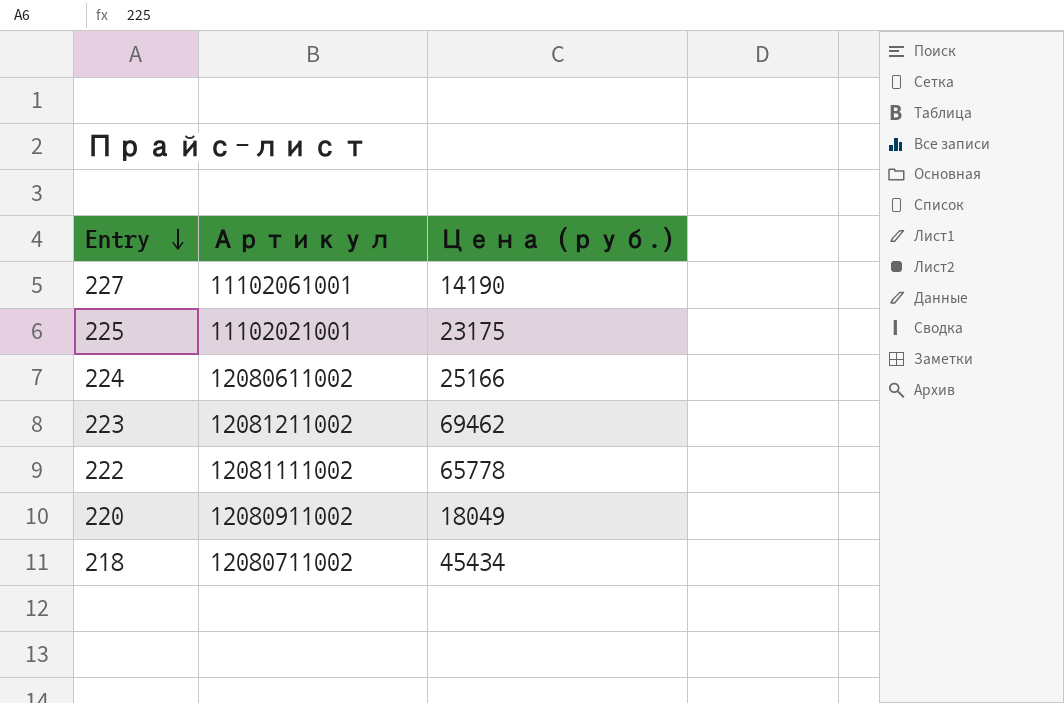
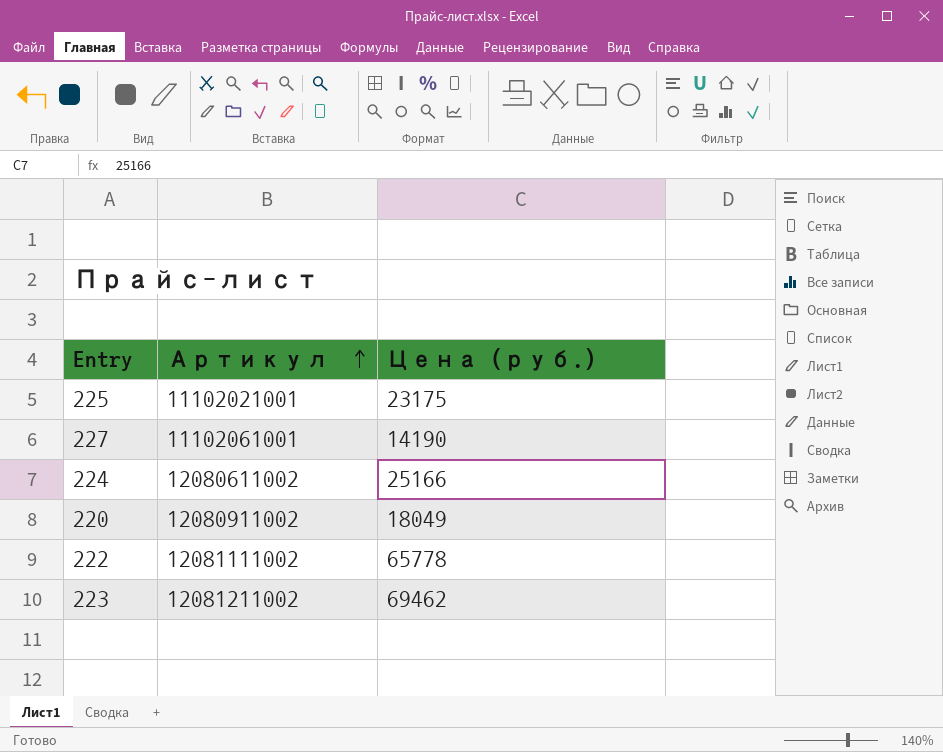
row order: Entry descending -> Артикул ascending
row 218: 12080711002 | 45434 -> none

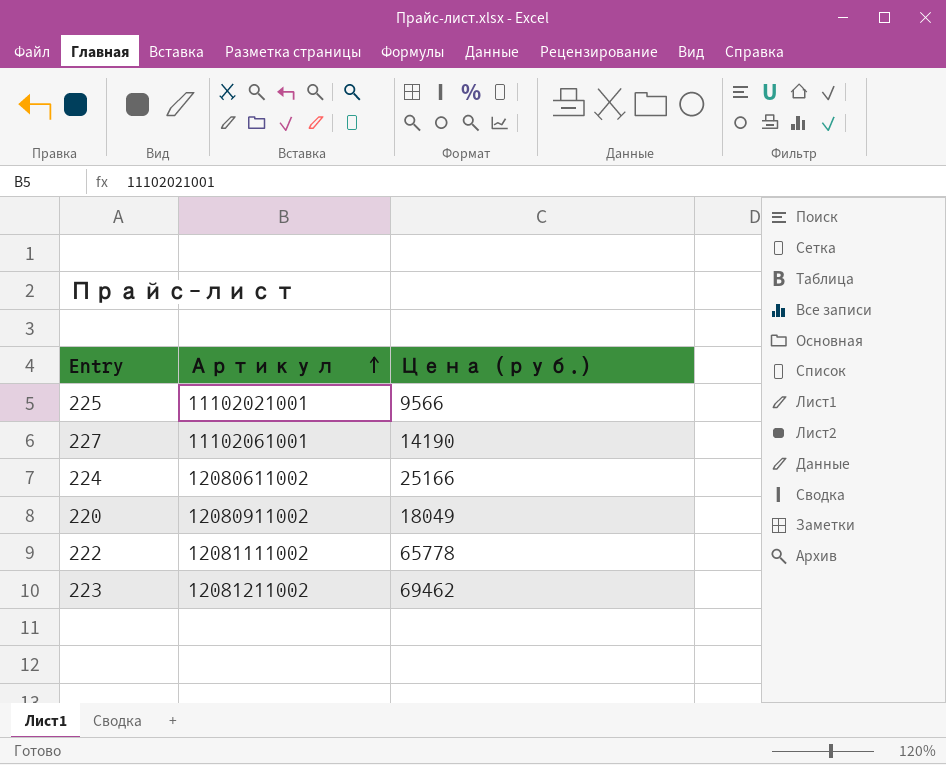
225 | Цена (руб.): 23175 -> 9566

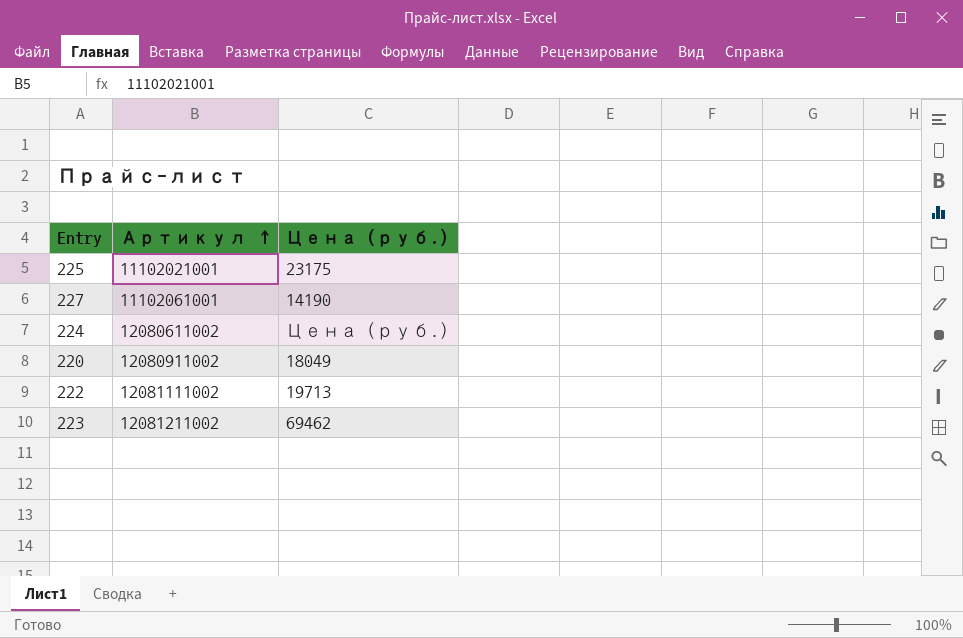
225 | Цена (руб.): 9566 -> 23175
224 | Цена (руб.): 25166 -> Цена (руб.)
222 | Цена (руб.): 65778 -> 19713

